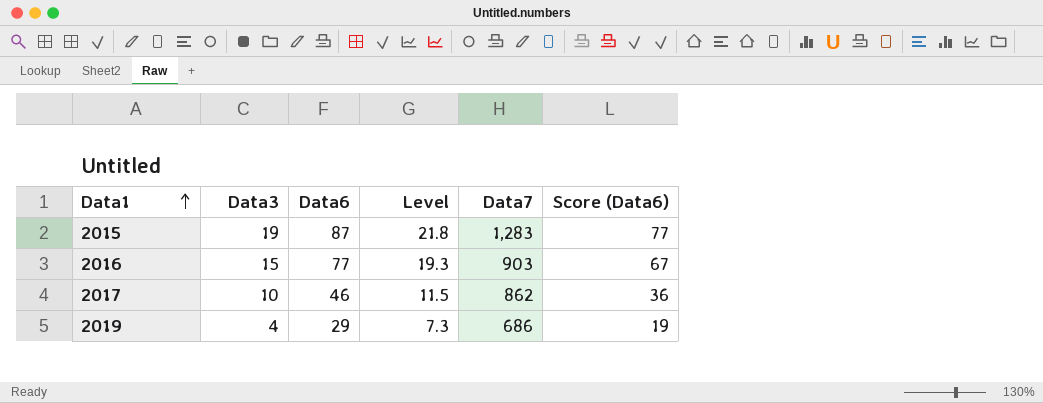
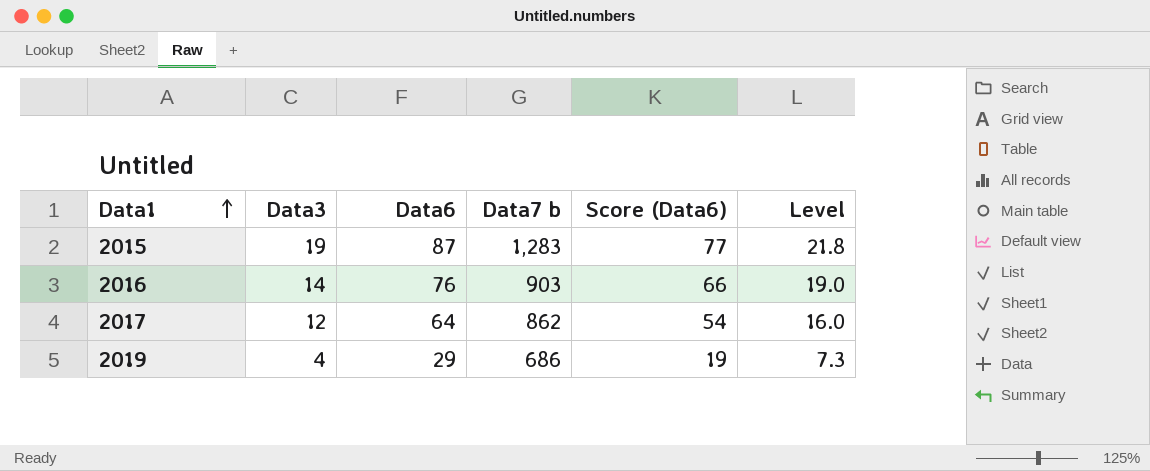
column name: Data7 -> Data7 b
column Level | position: 4 -> 6
2016 | Data3: 15 -> 14
2016 | Data6: 77 -> 76
2016 | Score (Data6): 67 -> 66
2016 | Level: 19.3 -> 19.0
2017 | Data3: 10 -> 12
2017 | Data6: 46 -> 64
2017 | Score (Data6): 36 -> 54
2017 | Level: 11.5 -> 16.0

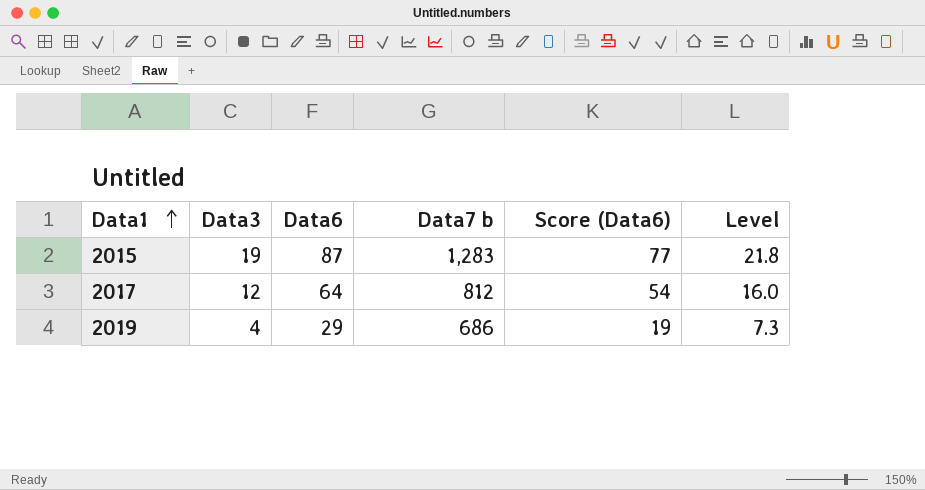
row 2016: 14 | 76 | 903 | 66 | 19.0 -> none
2017 | Data7 b: 862 -> 812

